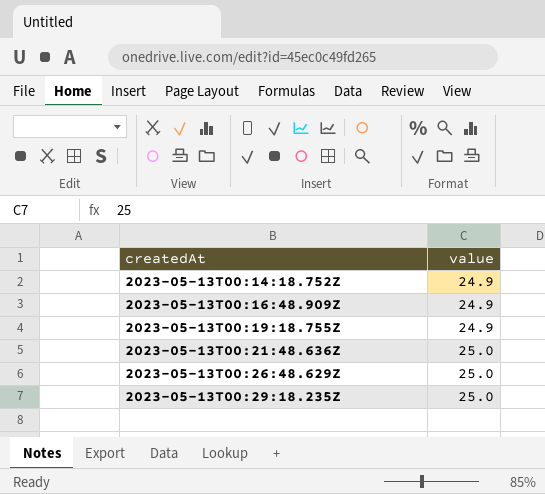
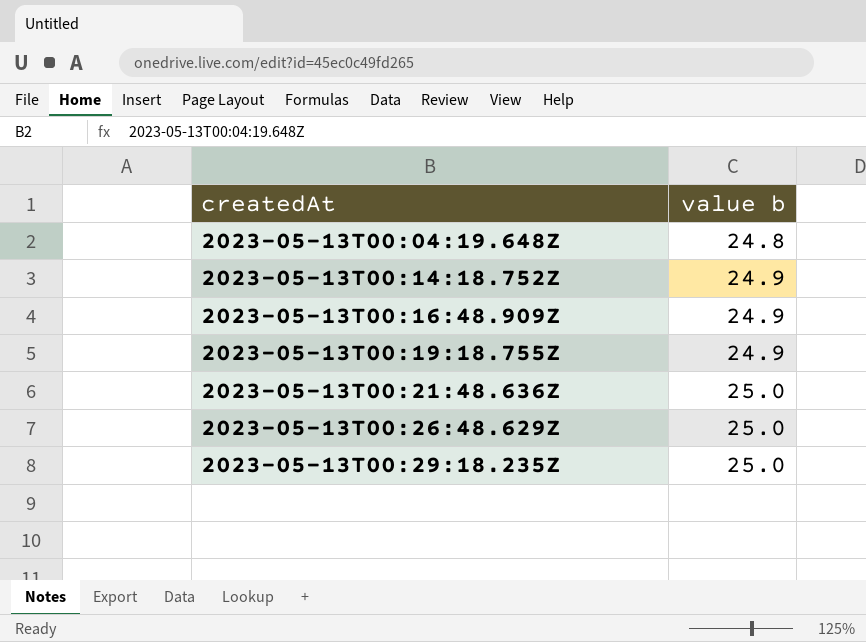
column name: value -> value b
row 2023-05-13T00:04:19.648Z: none -> 24.8

